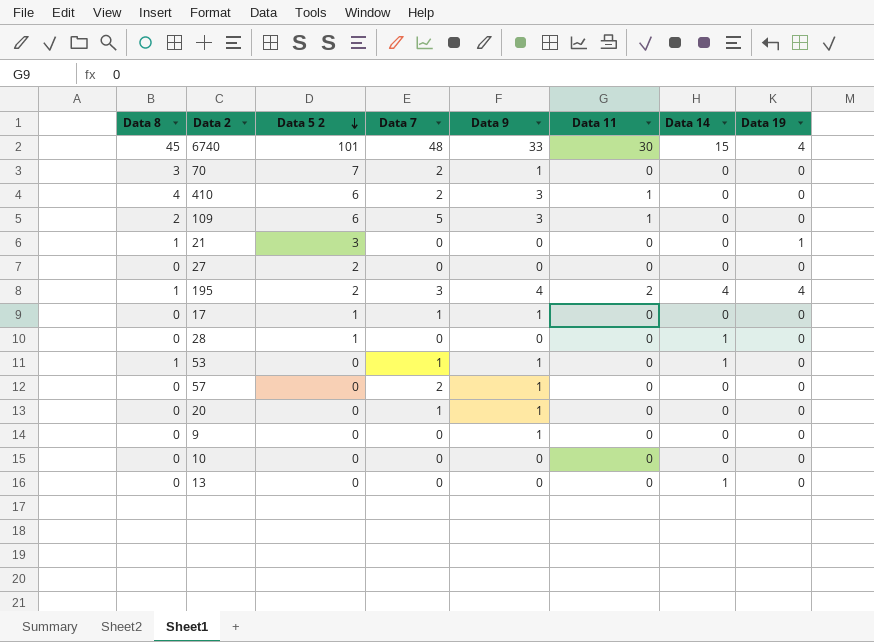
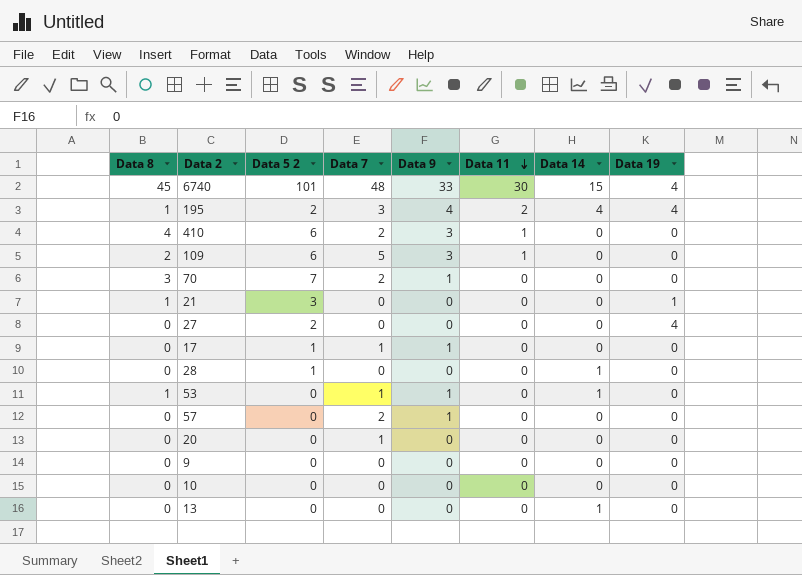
row order: Data 5 2 descending -> Data 11 descending
27 | Data 19: 0 -> 4
20 | Data 9: 1 -> 0
9 | Data 9: 1 -> 0

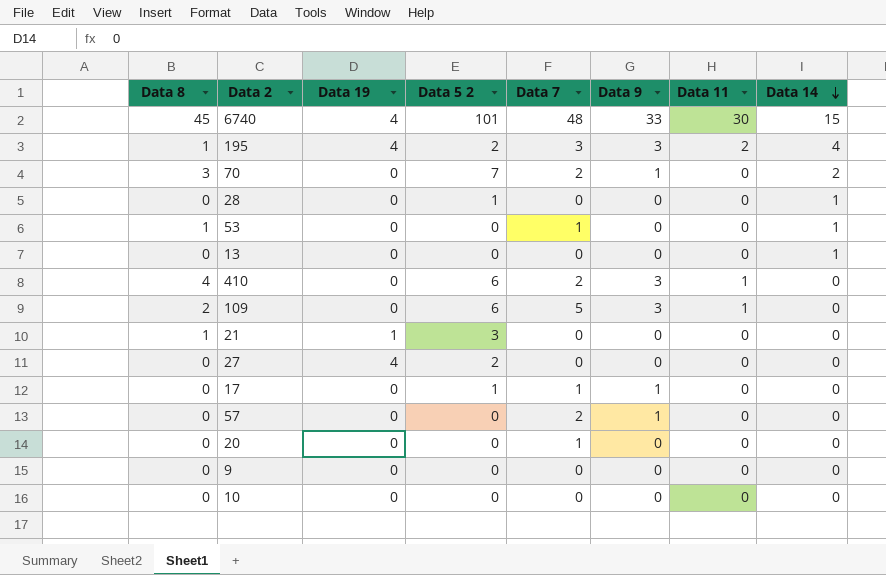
row order: Data 11 descending -> Data 14 descending
column Data 19 | position: 8 -> 3
195 | Data 9: 4 -> 3
70 | Data 14: 0 -> 2
53 | Data 9: 1 -> 0

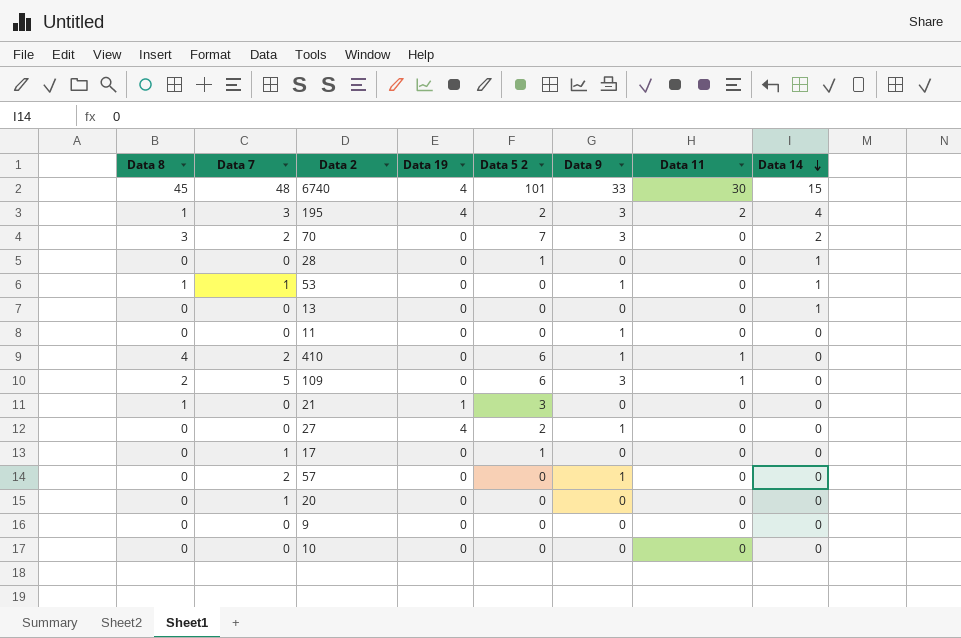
column Data 7 | position: 5 -> 2
70 | Data 9: 1 -> 3
53 | Data 9: 0 -> 1
row 11: none -> 0 | 0 | 0 | 0 | 1 | 0 | 0
410 | Data 9: 3 -> 1
27 | Data 9: 0 -> 1
17 | Data 9: 1 -> 0

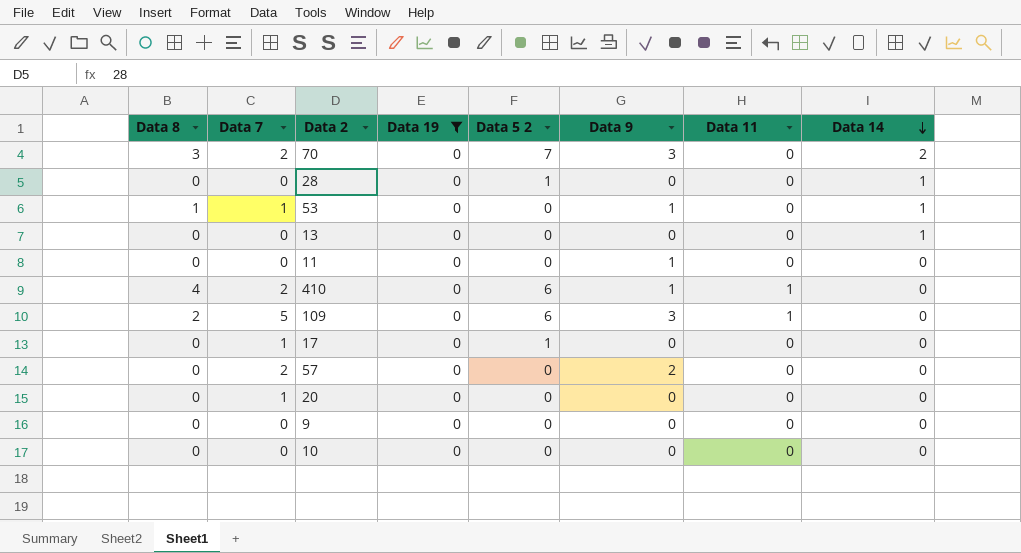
filter: none -> Data 19 = 0
57 | Data 9: 1 -> 2

